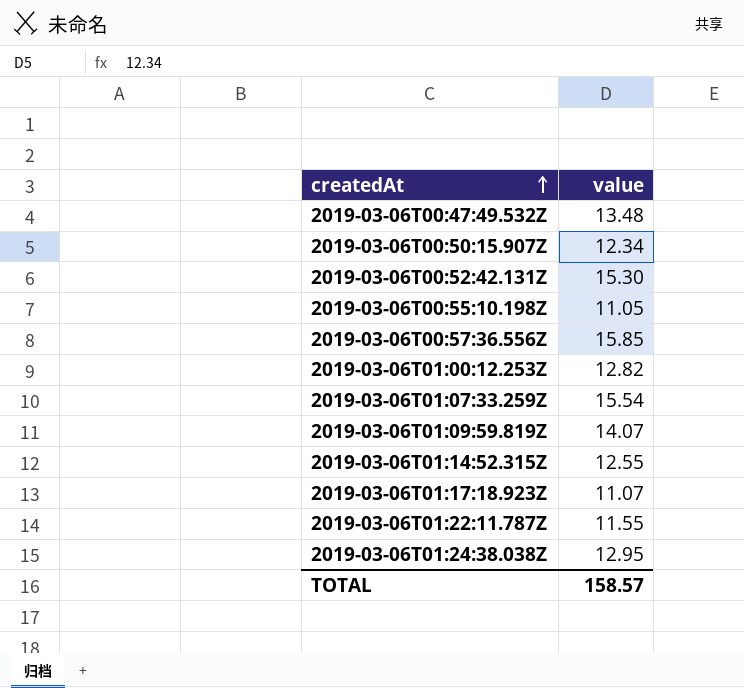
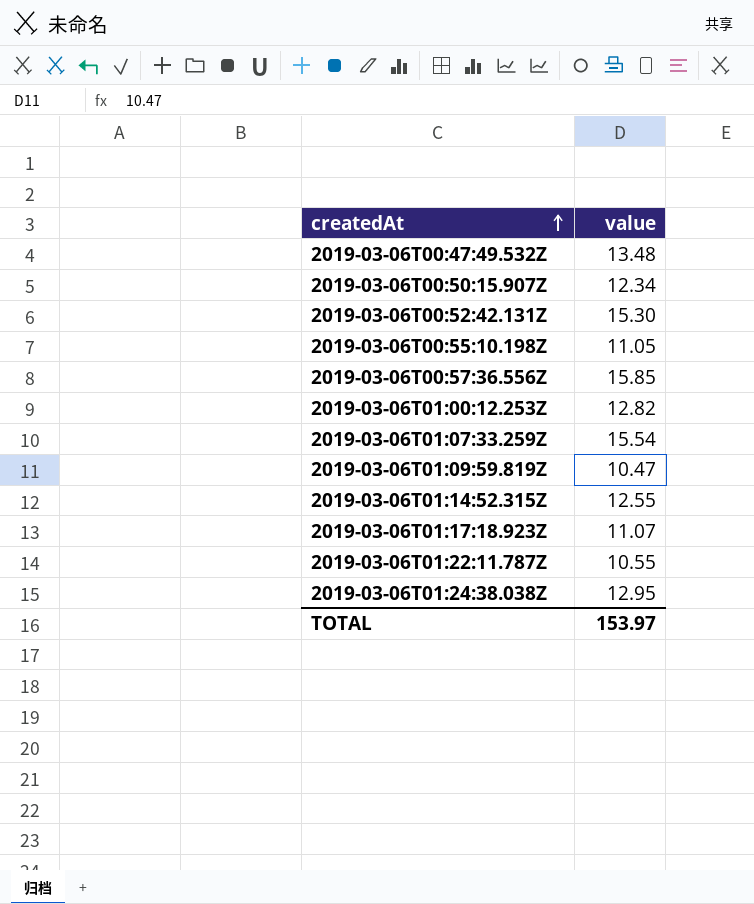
2019-03-06T01:09:59.819Z | value: 14.07 -> 10.47
2019-03-06T01:22:11.787Z | value: 11.55 -> 10.55
TOTAL | value: 158.57 -> 153.97

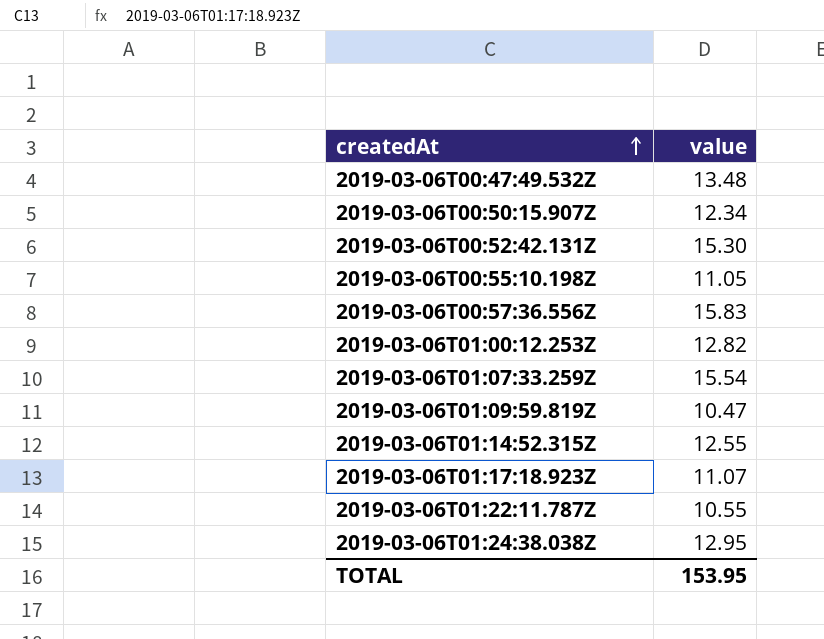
2019-03-06T00:57:36.556Z | value: 15.85 -> 15.83
TOTAL | value: 153.97 -> 153.95

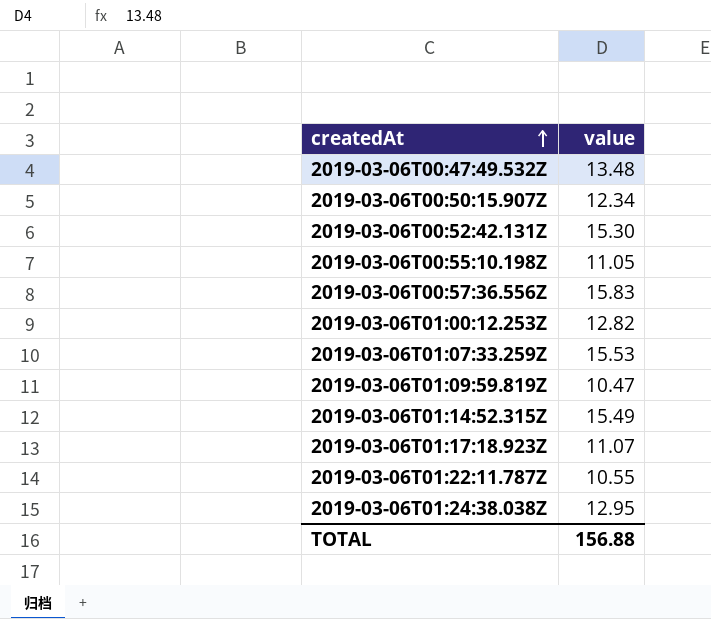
2019-03-06T01:07:33.259Z | value: 15.54 -> 15.53
2019-03-06T01:14:52.315Z | value: 12.55 -> 15.49
TOTAL | value: 153.95 -> 156.88

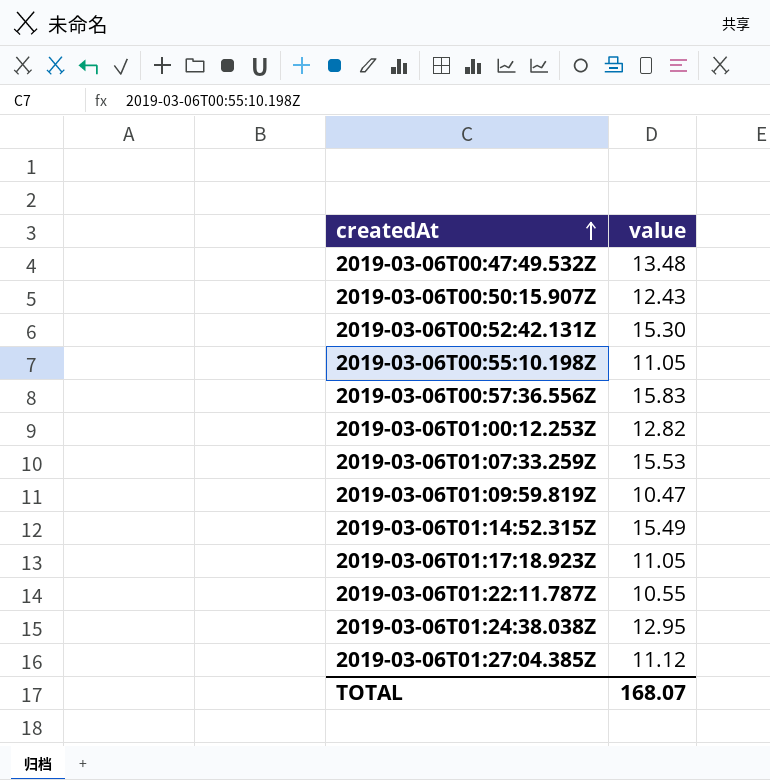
2019-03-06T00:50:15.907Z | value: 12.34 -> 12.43
2019-03-06T01:17:18.923Z | value: 11.07 -> 11.05
row 2019-03-06T01:27:04.385Z: none -> 11.12
TOTAL | value: 156.88 -> 168.07

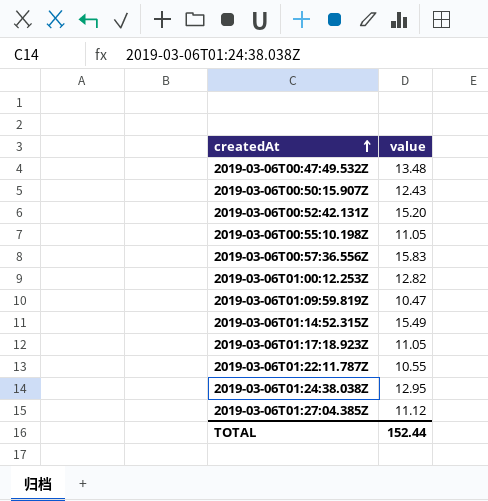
row 2019-03-06T01:07:33.259Z: 15.53 -> none
2019-03-06T00:52:42.131Z | value: 15.30 -> 15.20
TOTAL | value: 168.07 -> 152.44

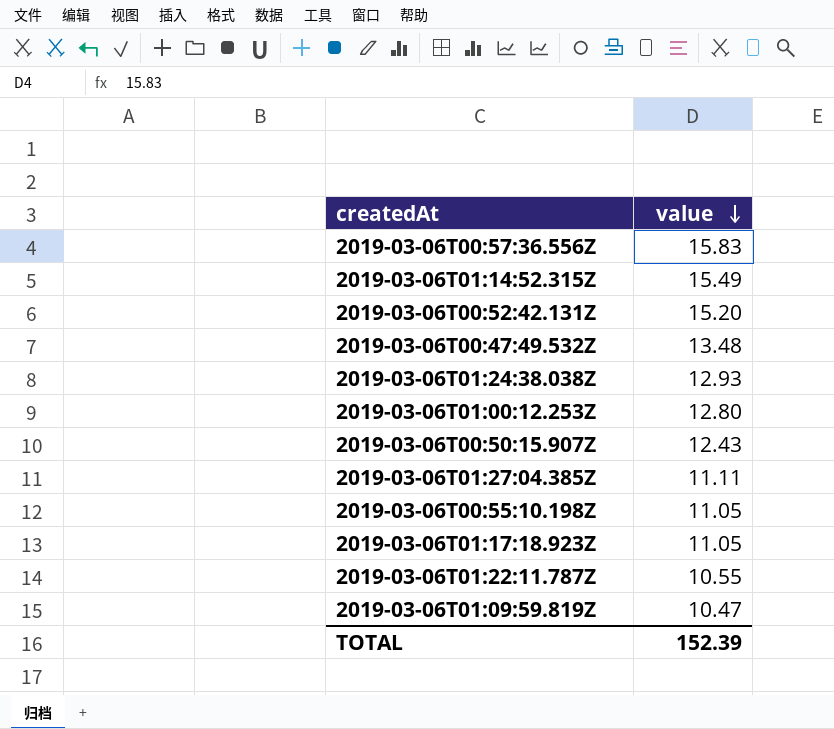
row order: createdAt ascending -> value descending
2019-03-06T01:24:38.038Z | value: 12.95 -> 12.93
2019-03-06T01:00:12.253Z | value: 12.82 -> 12.80
2019-03-06T01:27:04.385Z | value: 11.12 -> 11.11
TOTAL | value: 152.44 -> 152.39

